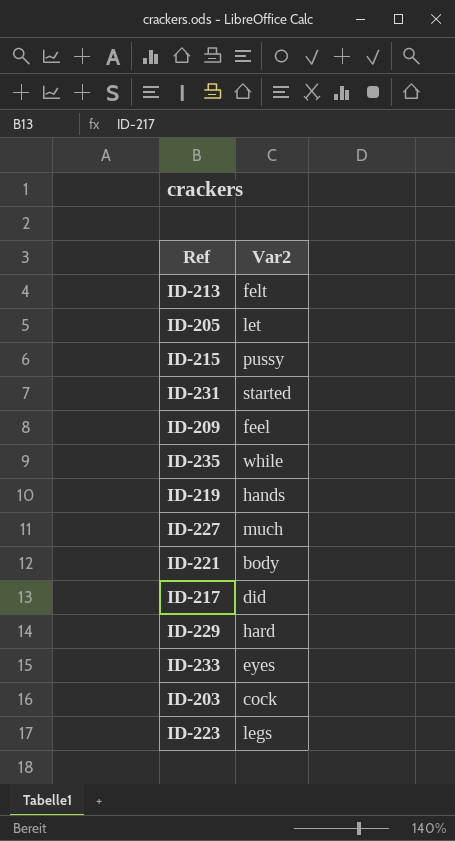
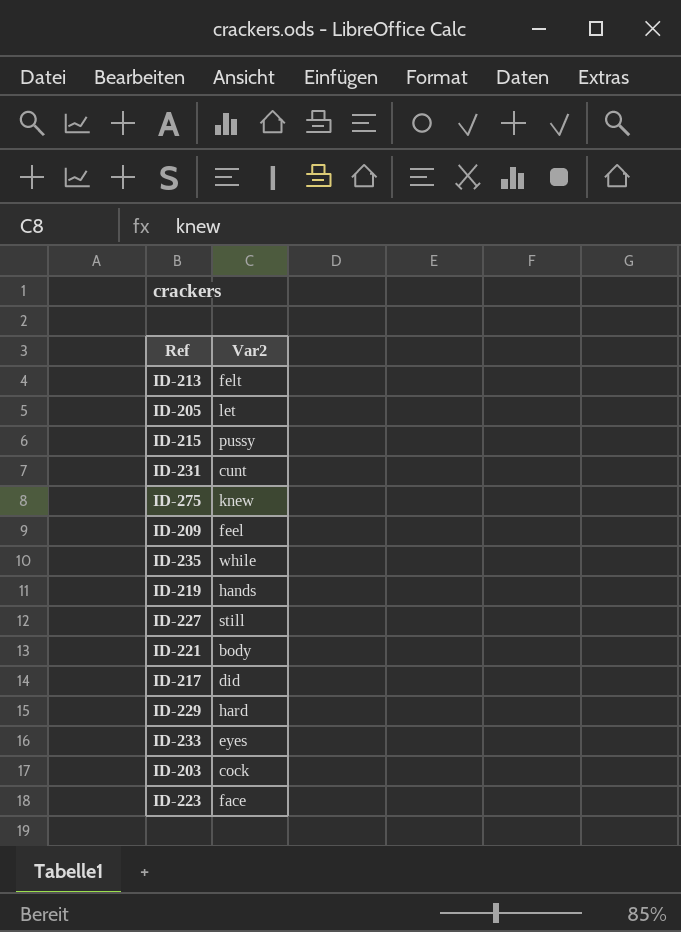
ID-231 | Var2: started -> cunt
row ID-275: none -> knew
ID-227 | Var2: much -> still
ID-223 | Var2: legs -> face

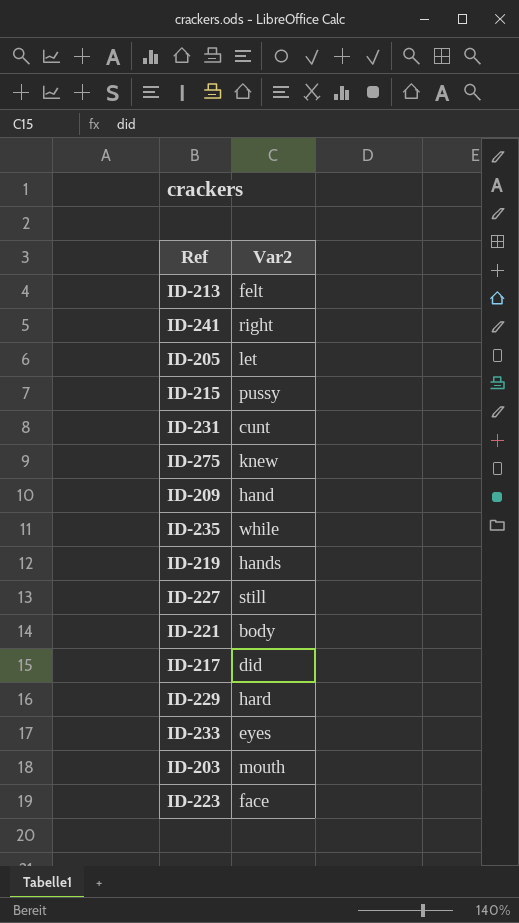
row ID-241: none -> right
ID-209 | Var2: feel -> hand
ID-203 | Var2: cock -> mouth

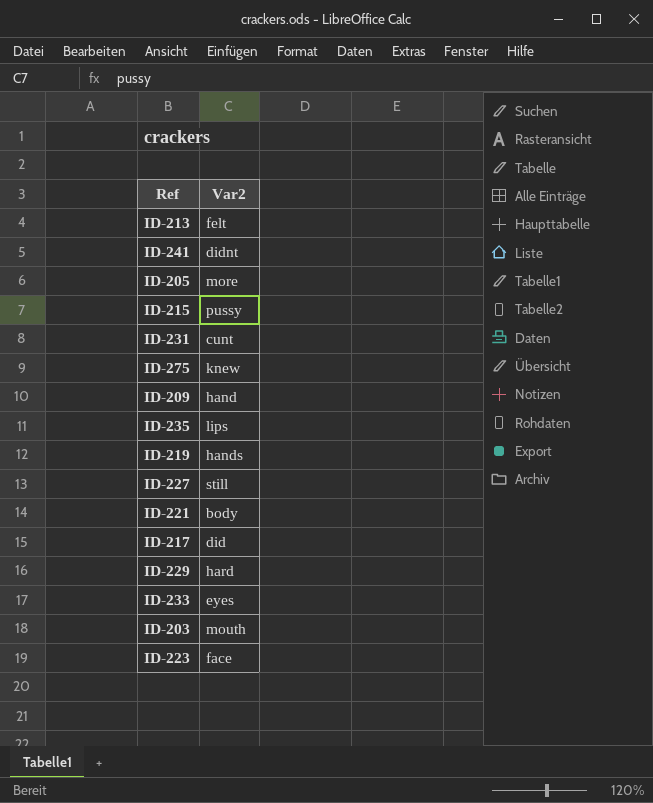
ID-241 | Var2: right -> didnt
ID-205 | Var2: let -> more
ID-235 | Var2: while -> lips

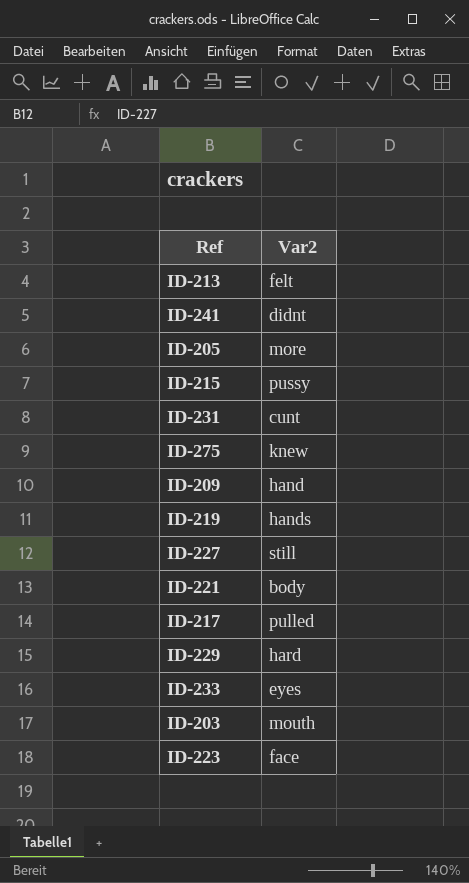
row ID-235: lips -> none
ID-217 | Var2: did -> pulled

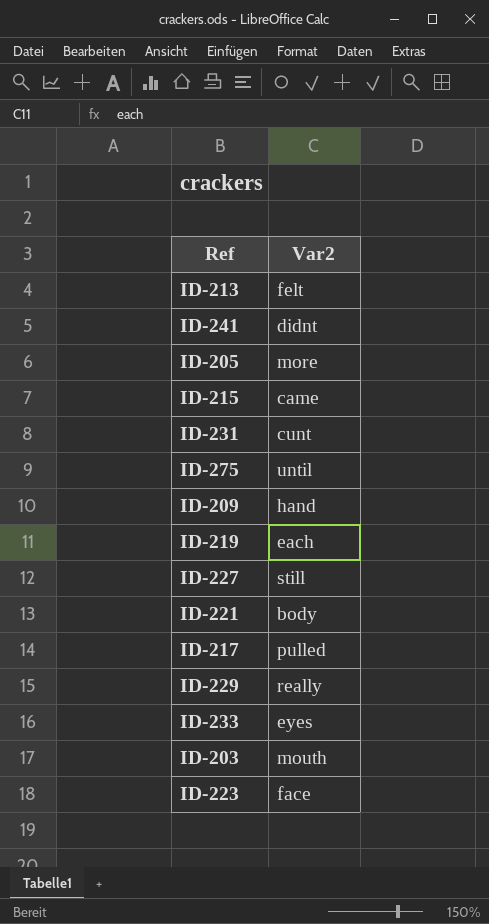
ID-215 | Var2: pussy -> came
ID-275 | Var2: knew -> until
ID-219 | Var2: hands -> each
ID-229 | Var2: hard -> really

